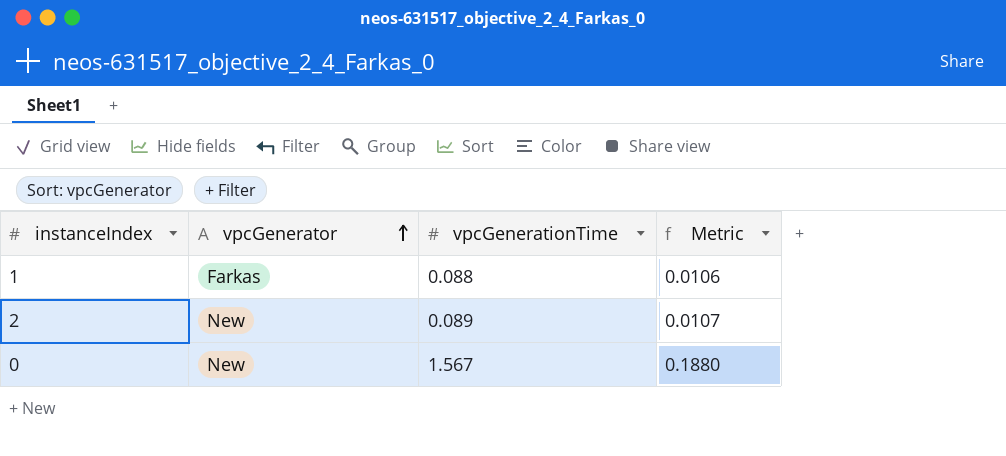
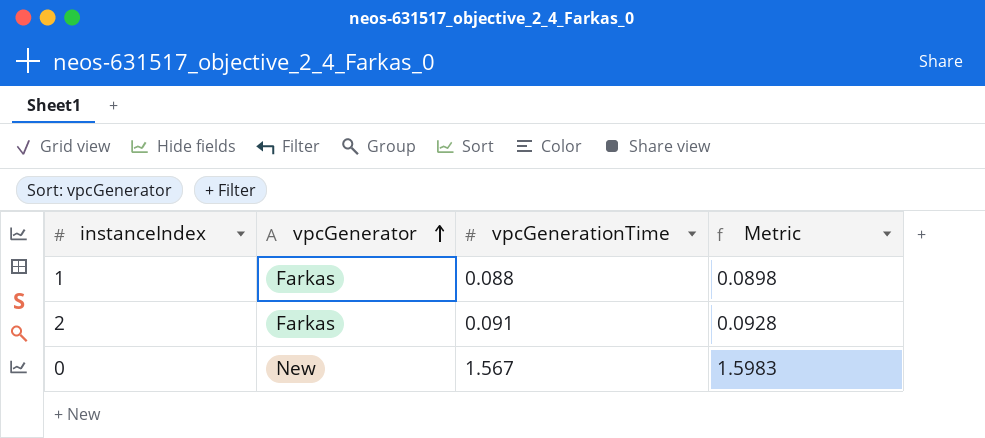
column Metric | formula: [vpcGenerationTime] * 0.12 -> [vpcGenerationTime] * 1.02
2 | vpcGenerator: New -> Farkas
2 | vpcGenerationTime: 0.089 -> 0.091

